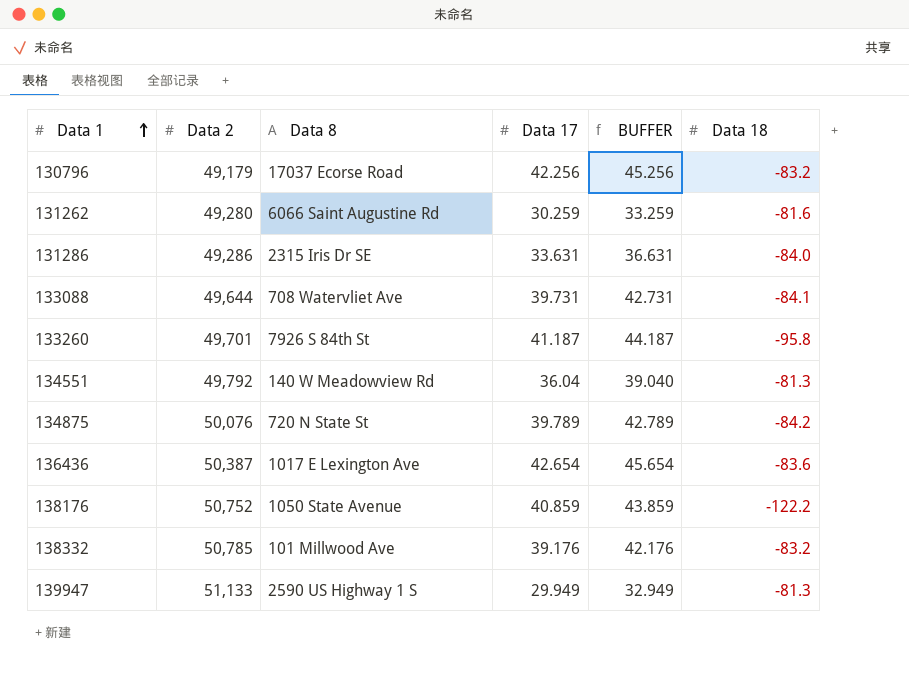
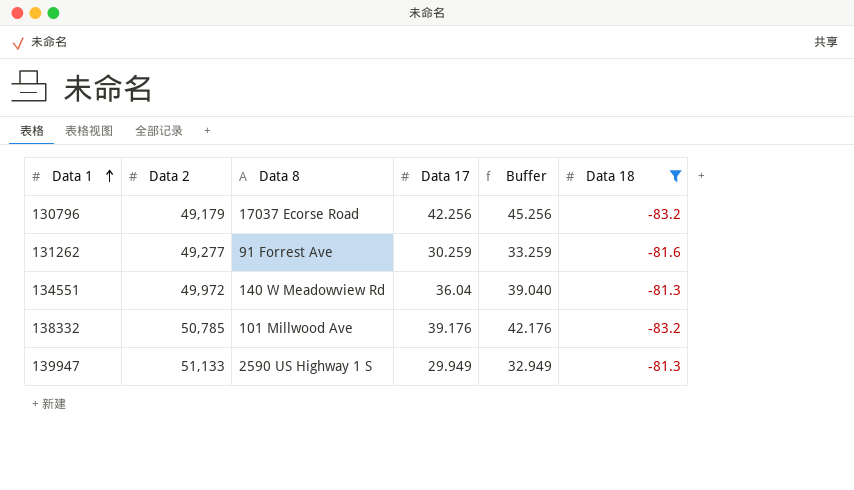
filter: none -> Data 18 >= -83.2
column name: BUFFER -> Buffer
131262 | Data 2: 49,280 -> 49,277
131262 | Data 8: 6066 Saint Augustine Rd -> 91 Forrest Ave
134551 | Data 2: 49,792 -> 49,972

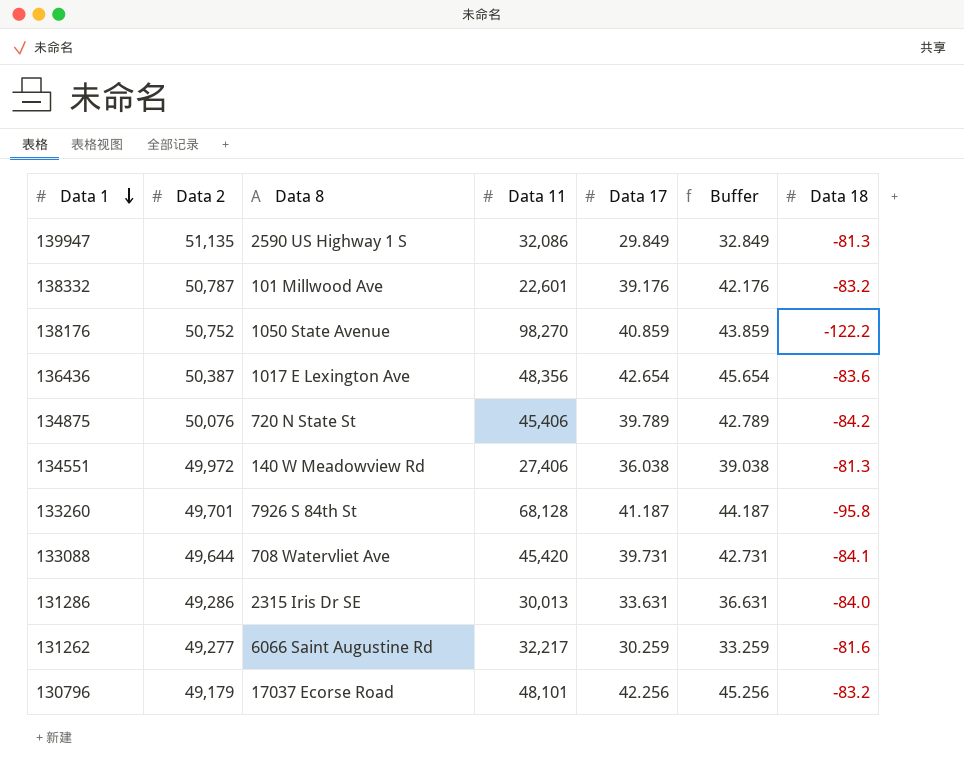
filter: Data 18 >= -83.2 -> none
row order: Data 1 ascending -> Data 1 descending
column Data 11 | position: none -> 4
139947 | Data 2: 51,133 -> 51,135
139947 | Data 17: 29.949 -> 29.849
139947 | Buffer: 32.949 -> 32.849
138332 | Data 2: 50,785 -> 50,787
134551 | Data 17: 36.04 -> 36.038
134551 | Buffer: 39.040 -> 39.038
131262 | Data 8: 91 Forrest Ave -> 6066 Saint Augustine Rd

